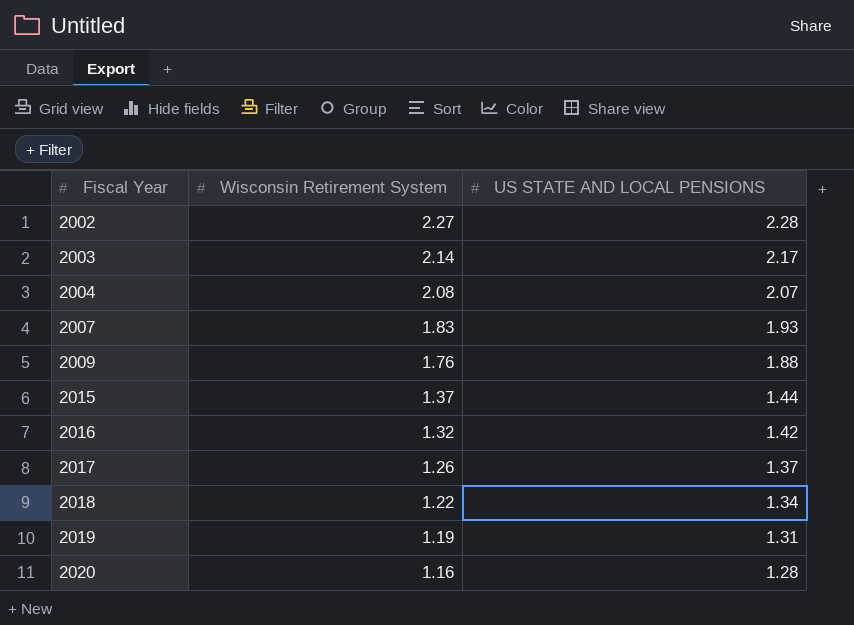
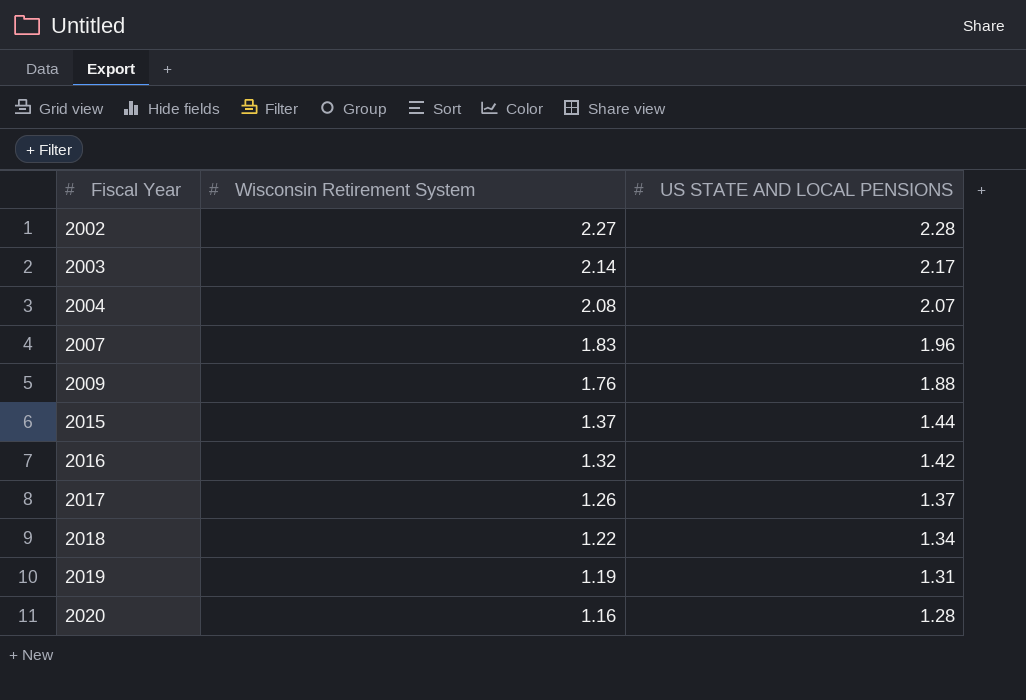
2007 | US STATE AND LOCAL PENSIONS: 1.93 -> 1.96

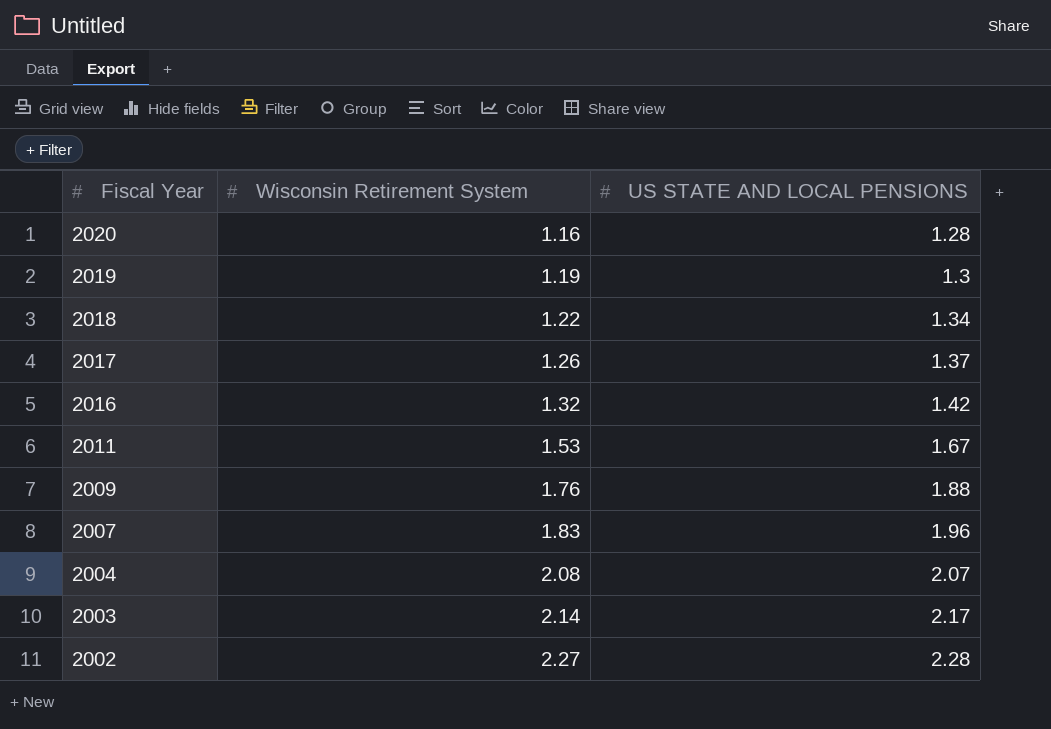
row order: Fiscal Year ascending -> Fiscal Year descending
row 2015: 1.37 | 1.44 -> none
2019 | US STATE AND LOCAL PENSIONS: 1.31 -> 1.3
row 2011: none -> 1.53 | 1.67

